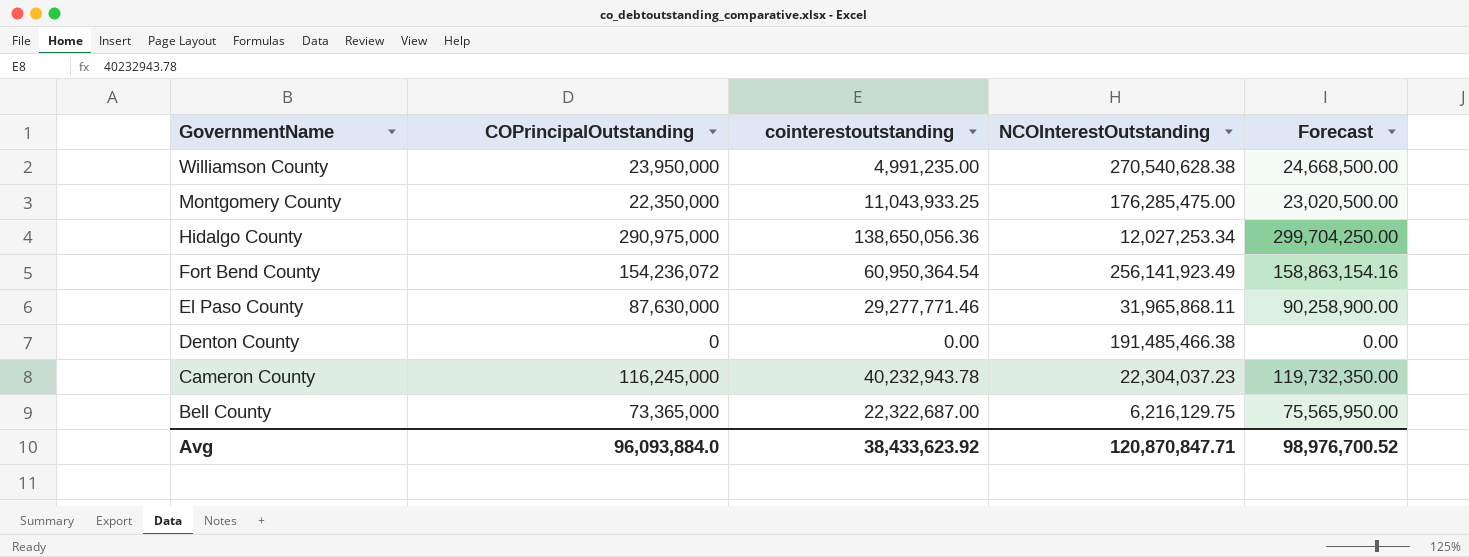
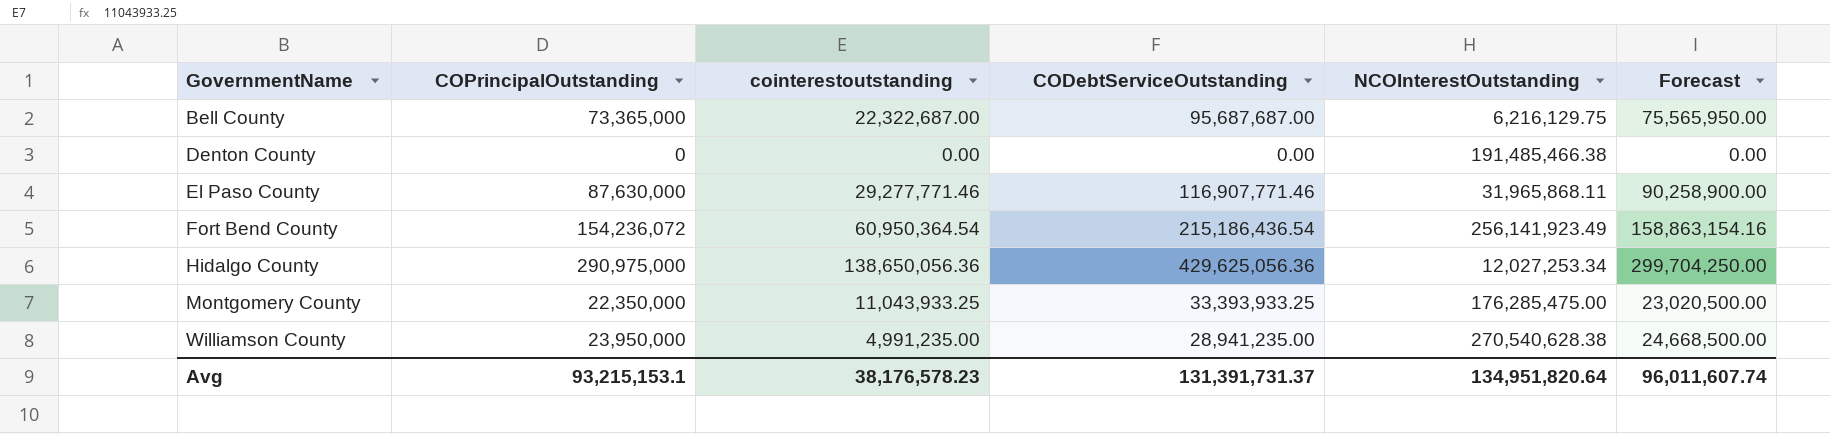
row order: GovernmentName descending -> GovernmentName ascending
column CODebtServiceOutstanding | formula: none -> [COPrincipalOutstanding] + [cointerestoutstanding]
row Cameron County: 116,245,000 | 40,232,943.78 | 22,304,037.23 | 119,732,350.00 -> none
Avg | COPrincipalOutstanding: 96,093,884.0 -> 93,215,153.1
Avg | cointerestoutstanding: 38,433,623.92 -> 38,176,578.23
Avg | NCOInterestOutstanding: 120,870,847.71 -> 134,951,820.64
Avg | Forecast: 98,976,700.52 -> 96,011,607.74

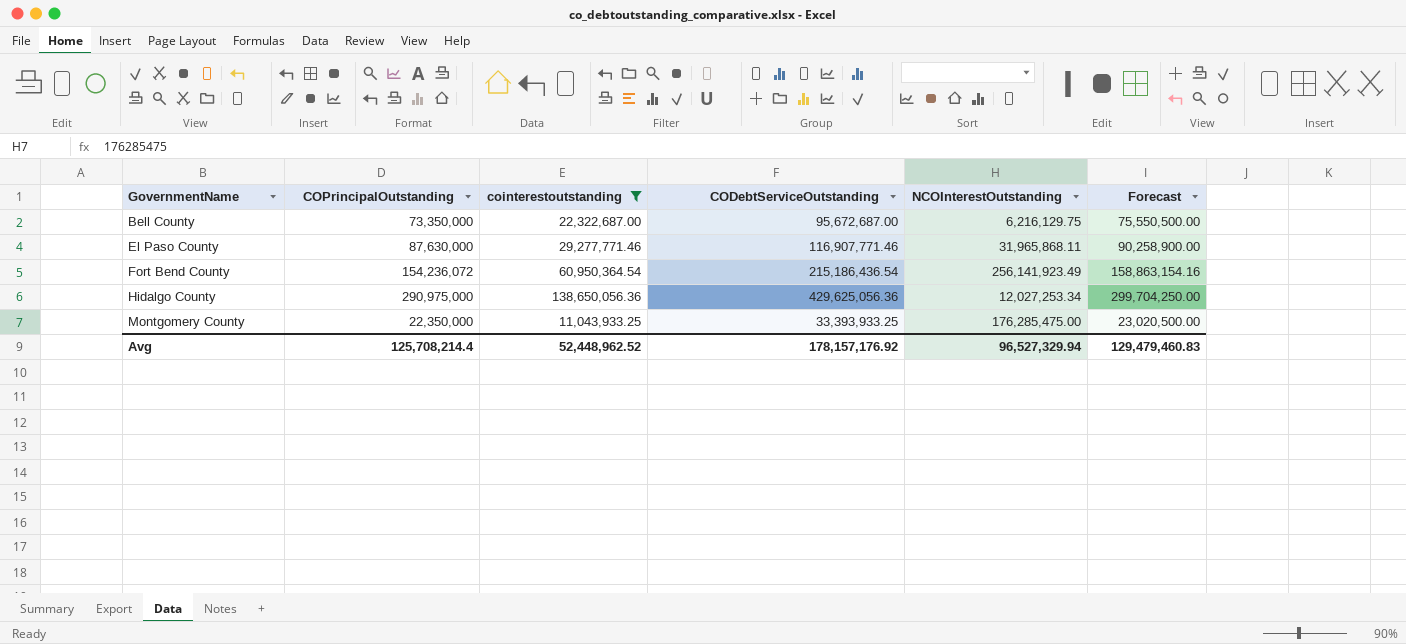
filter: none -> cointerestoutstanding >= 11,043,933.25
Bell County | COPrincipalOutstanding: 73,365,000 -> 73,350,000
Bell County | CODebtServiceOutstanding: 95,687,687.00 -> 95,672,687.00
Bell County | Forecast: 75,565,950.00 -> 75,550,500.00
Avg | COPrincipalOutstanding: 93,215,153.1 -> 125,708,214.4
Avg | cointerestoutstanding: 38,176,578.23 -> 52,448,962.52
Avg | CODebtServiceOutstanding: 131,391,731.37 -> 178,157,176.92
Avg | NCOInterestOutstanding: 134,951,820.64 -> 96,527,329.94
Avg | Forecast: 96,011,607.74 -> 129,479,460.83

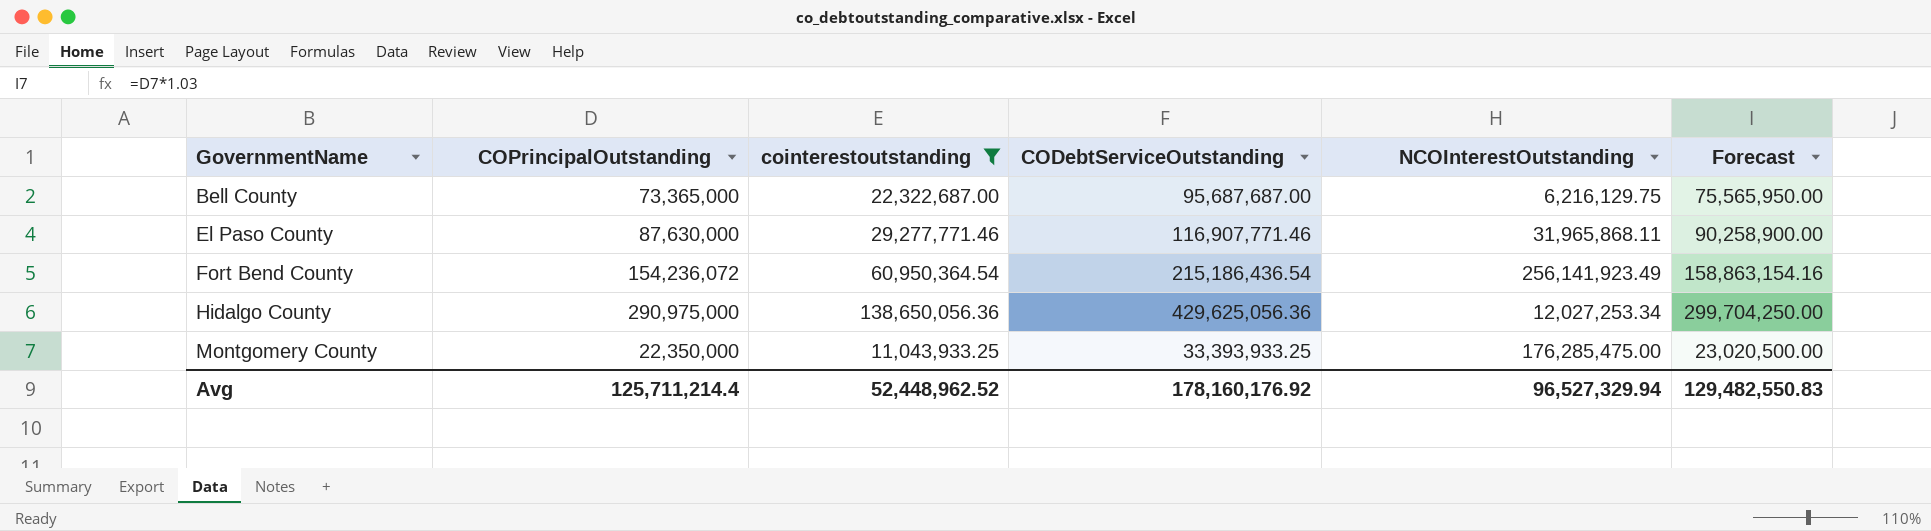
Bell County | COPrincipalOutstanding: 73,350,000 -> 73,365,000
Bell County | CODebtServiceOutstanding: 95,672,687.00 -> 95,687,687.00
Bell County | Forecast: 75,550,500.00 -> 75,565,950.00
Avg | COPrincipalOutstanding: 125,708,214.4 -> 125,711,214.4
Avg | CODebtServiceOutstanding: 178,157,176.92 -> 178,160,176.92
Avg | Forecast: 129,479,460.83 -> 129,482,550.83

